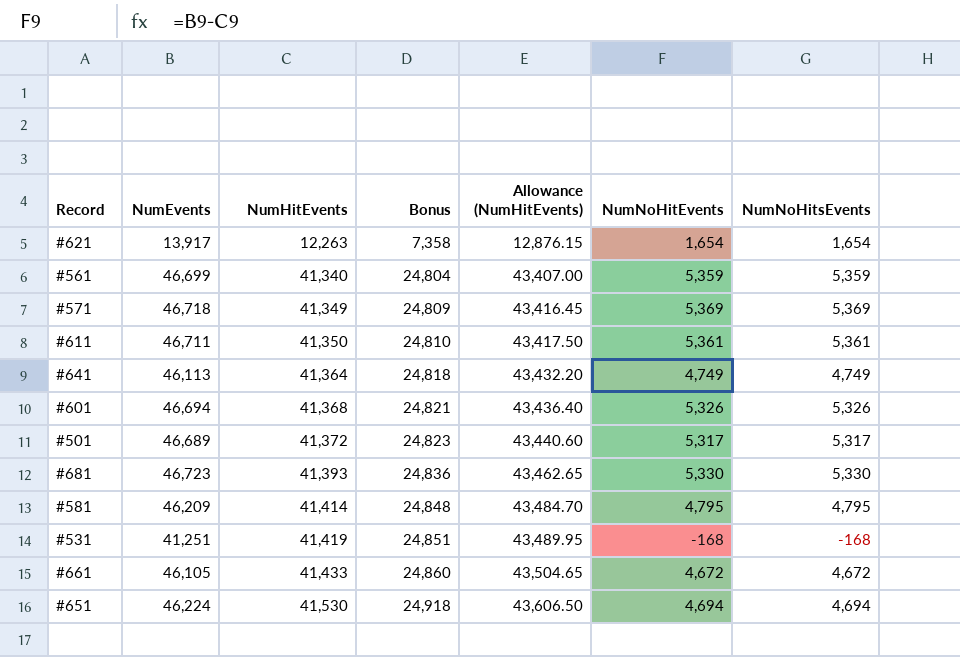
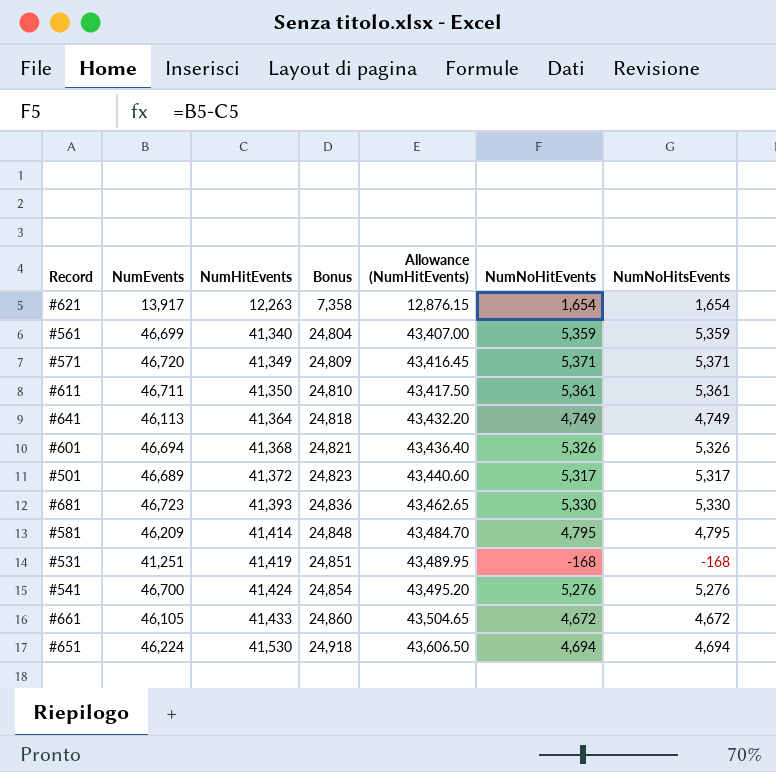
#571 | NumEvents: 46,718 -> 46,720
#571 | NumNoHitEvents: 5,369 -> 5,371
#571 | NumNoHitsEvents: 5,369 -> 5,371
row #541: none -> 46,700 | 41,424 | 24,854 | 43,495.20 | 5,276 | 5,276

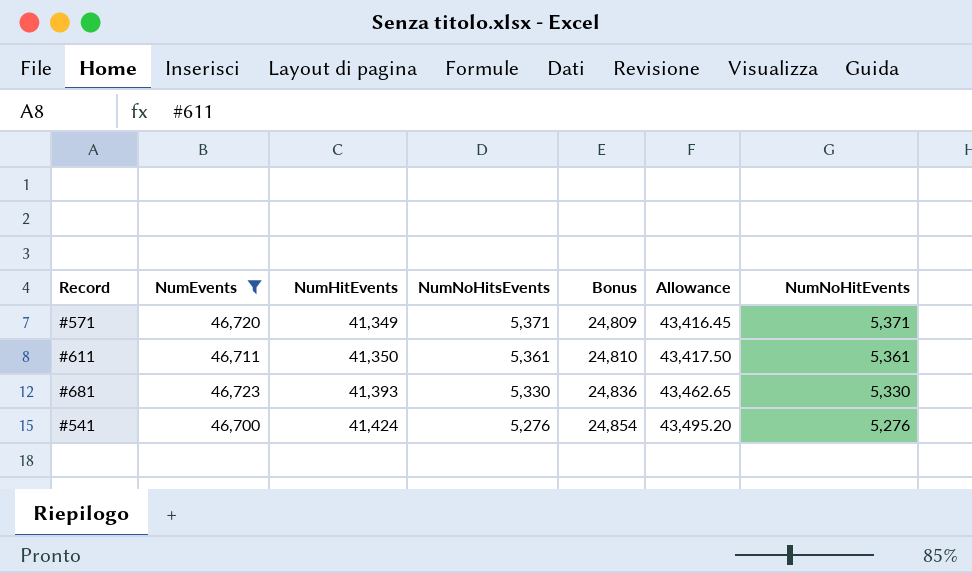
filter: none -> NumEvents >= 46,700
column NumNoHitsEvents | position: 7 -> 4
column name: Allowance (NumHitEvents) -> Allowance

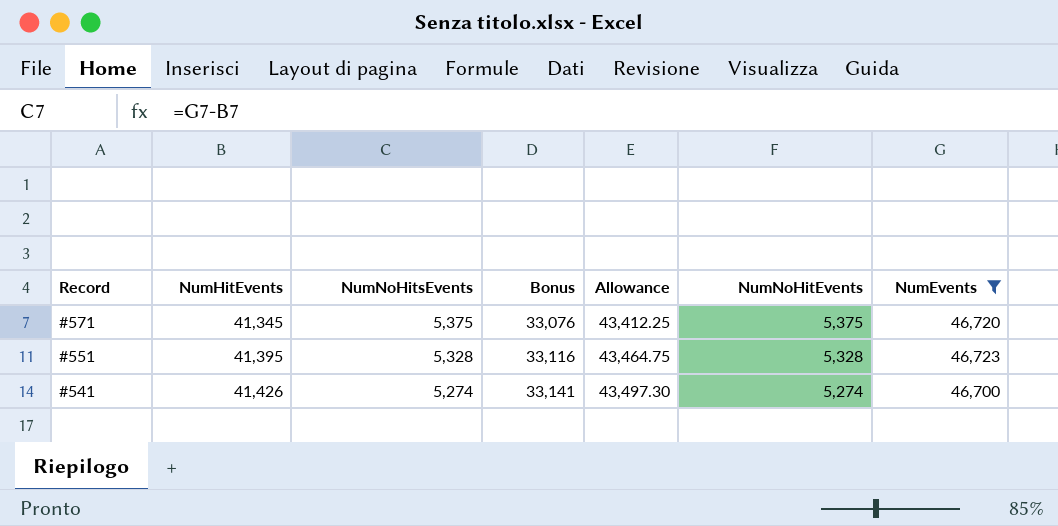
column Bonus | formula: [NumHitEvents] * 0.6 -> [NumHitEvents] * 0.8
column NumEvents | position: 2 -> 7
row #611: 46,711 | 41,350 | 5,361 | 24,810 | 43,417.50 | 5,361 -> none
row #681: 46,723 | 41,393 | 5,330 | 24,836 | 43,462.65 | 5,330 -> none
#571 | NumHitEvents: 41,349 -> 41,345
#571 | NumNoHitsEvents: 5,371 -> 5,375
#571 | Allowance: 43,416.45 -> 43,412.25
#571 | NumNoHitEvents: 5,371 -> 5,375
row #551: none -> 41,395 | 5,328 | 33,116 | 43,464.75 | 5,328 | 46,723
#541 | NumHitEvents: 41,424 -> 41,426
#541 | NumNoHitsEvents: 5,276 -> 5,274
#541 | Allowance: 43,495.20 -> 43,497.30
#541 | NumNoHitEvents: 5,276 -> 5,274

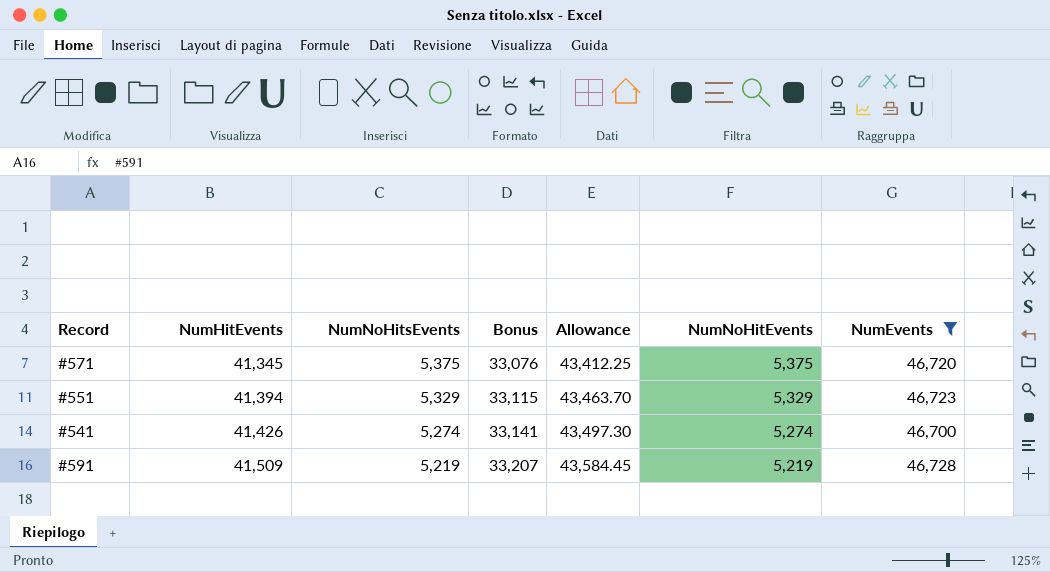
#551 | NumHitEvents: 41,395 -> 41,394
#551 | NumNoHitsEvents: 5,328 -> 5,329
#551 | Bonus: 33,116 -> 33,115
#551 | Allowance: 43,464.75 -> 43,463.70
#551 | NumNoHitEvents: 5,328 -> 5,329
row #591: none -> 41,509 | 5,219 | 33,207 | 43,584.45 | 5,219 | 46,728

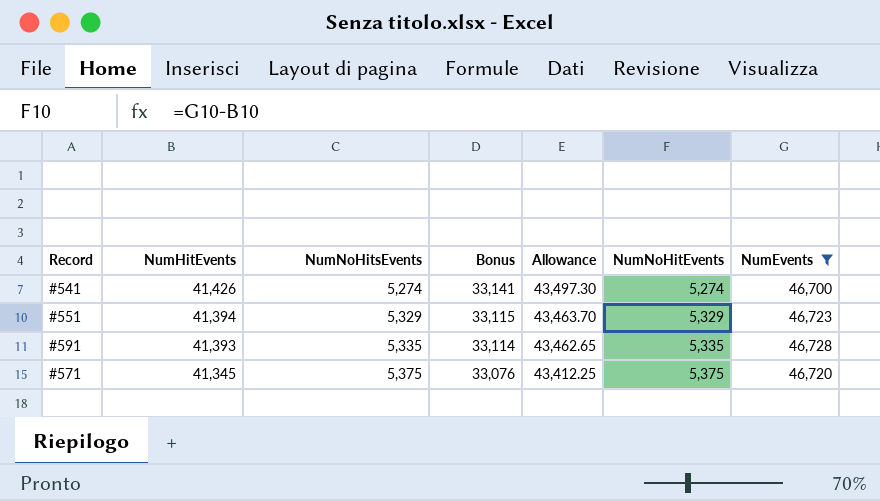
row order: NumHitEvents ascending -> NumHitEvents descending
#591 | NumHitEvents: 41,509 -> 41,393
#591 | NumNoHitsEvents: 5,219 -> 5,335
#591 | Bonus: 33,207 -> 33,114
#591 | Allowance: 43,584.45 -> 43,462.65
#591 | NumNoHitEvents: 5,219 -> 5,335

